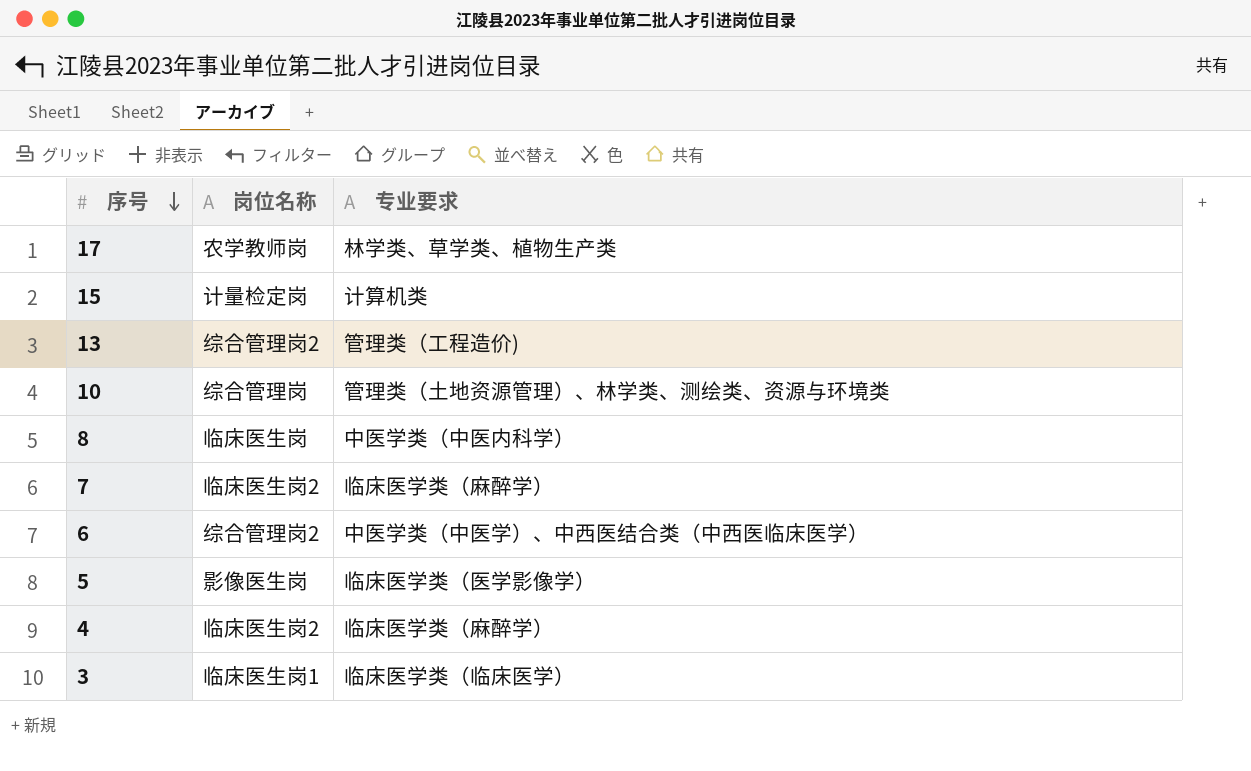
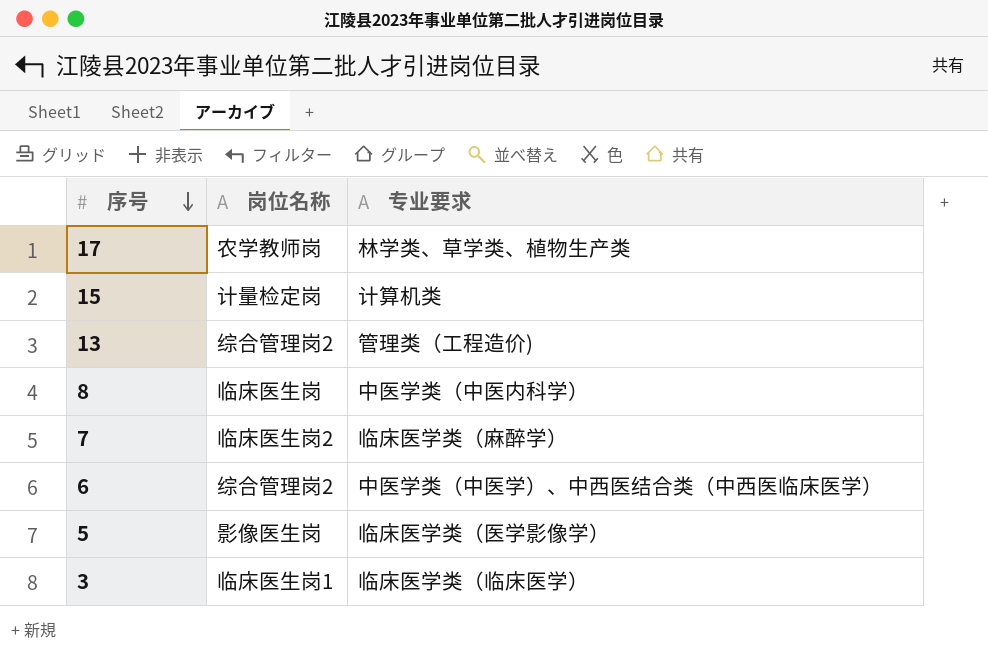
row 10: 综合管理岗 | 管理类（土地资源管理）、林学类、测绘类、资源与环境类 -> none
row 4: 临床医生岗2 | 临床医学类（麻醉学） -> none

